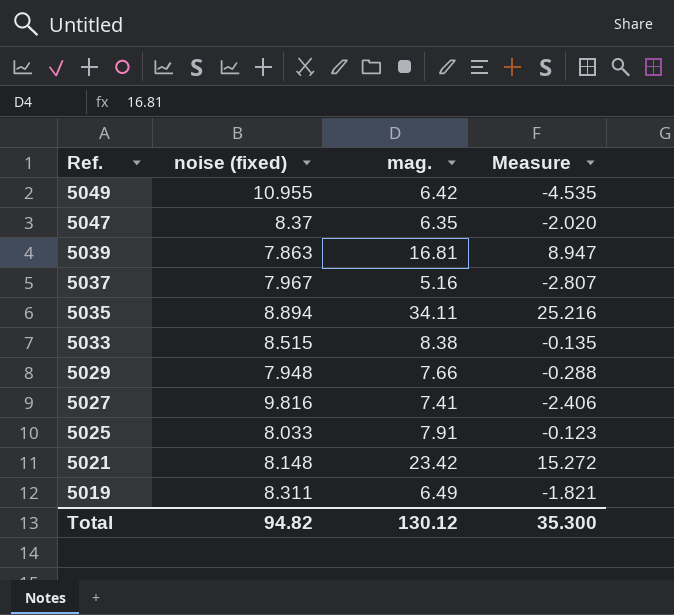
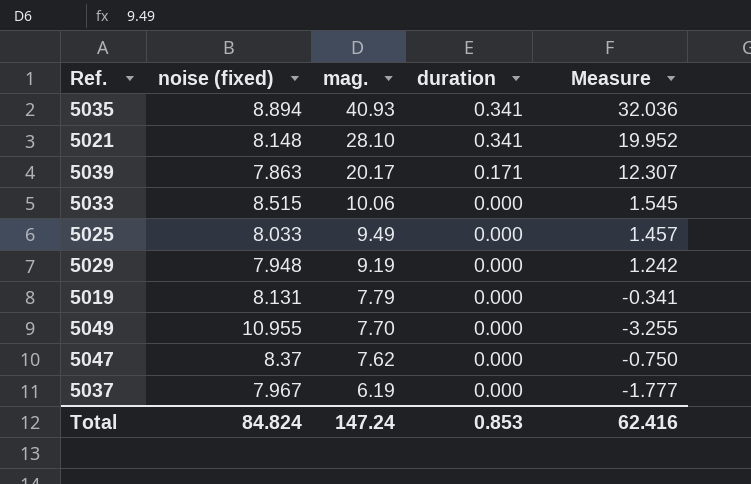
row order: Ref. descending -> mag. descending
column duration | position: none -> 4
row 5027: 9.816 | 7.41 | -2.406 -> none
5035 | mag.: 34.11 -> 40.93
5035 | Measure: 25.216 -> 32.036
5021 | mag.: 23.42 -> 28.10
5021 | Measure: 15.272 -> 19.952
5039 | mag.: 16.81 -> 20.17
5039 | Measure: 8.947 -> 12.307
5033 | mag.: 8.38 -> 10.06
5033 | Measure: -0.135 -> 1.545
5025 | mag.: 7.91 -> 9.49
5025 | Measure: -0.123 -> 1.457
5029 | mag.: 7.66 -> 9.19
5029 | Measure: -0.288 -> 1.242
5019 | noise (fixed): 8.311 -> 8.131
5019 | mag.: 6.49 -> 7.79
5019 | Measure: -1.821 -> -0.341
5049 | mag.: 6.42 -> 7.70
5049 | Measure: -4.535 -> -3.255
5047 | mag.: 6.35 -> 7.62
5047 | Measure: -2.020 -> -0.750
5037 | mag.: 5.16 -> 6.19
5037 | Measure: -2.807 -> -1.777
Total | noise (fixed): 94.82 -> 84.824
Total | mag.: 130.12 -> 147.24
Total | Measure: 35.300 -> 62.416

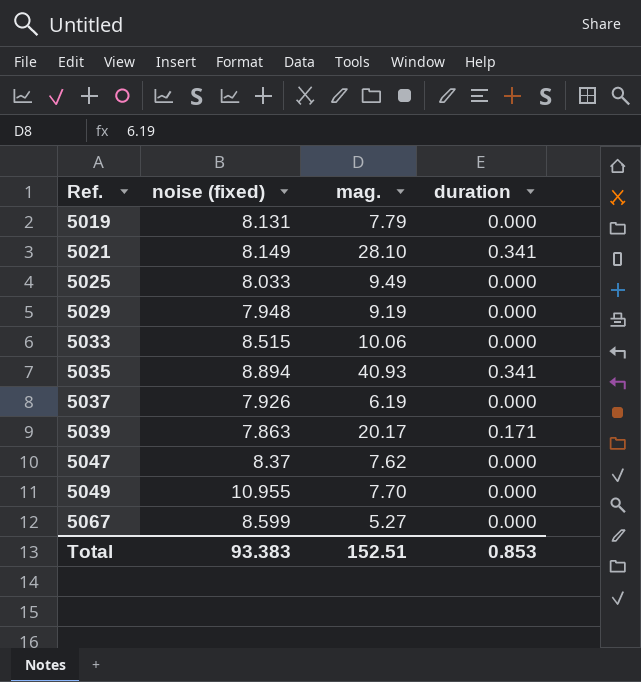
row order: mag. descending -> Ref. ascending
column Measure | formula: [mag.] - [noise (fixed)] -> none
5021 | noise (fixed): 8.148 -> 8.149
5037 | noise (fixed): 7.967 -> 7.926
row 5067: none -> 8.599 | 5.27 | 0.000
Total | noise (fixed): 84.824 -> 93.383
Total | mag.: 147.24 -> 152.51

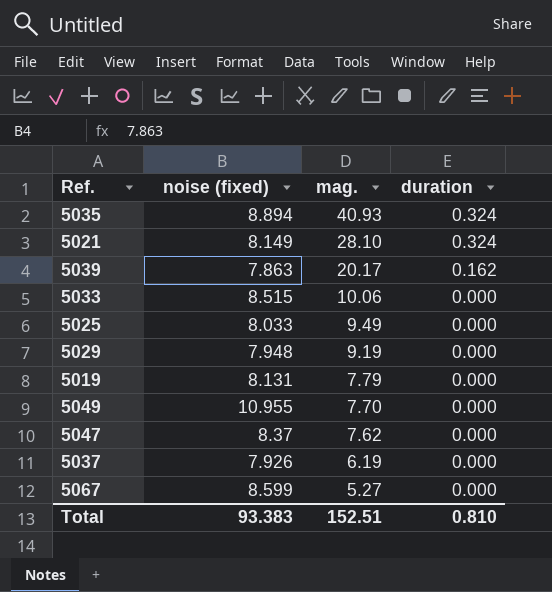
row order: Ref. ascending -> mag. descending
5035 | duration: 0.341 -> 0.324
5021 | duration: 0.341 -> 0.324
5039 | duration: 0.171 -> 0.162
Total | duration: 0.853 -> 0.810

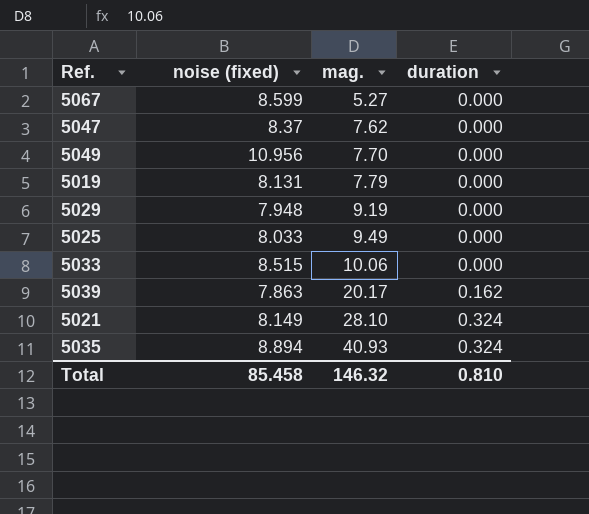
row order: mag. descending -> mag. ascending
row 5037: 7.926 | 6.19 | 0.000 -> none
5049 | noise (fixed): 10.955 -> 10.956
Total | noise (fixed): 93.383 -> 85.458
Total | mag.: 152.51 -> 146.32

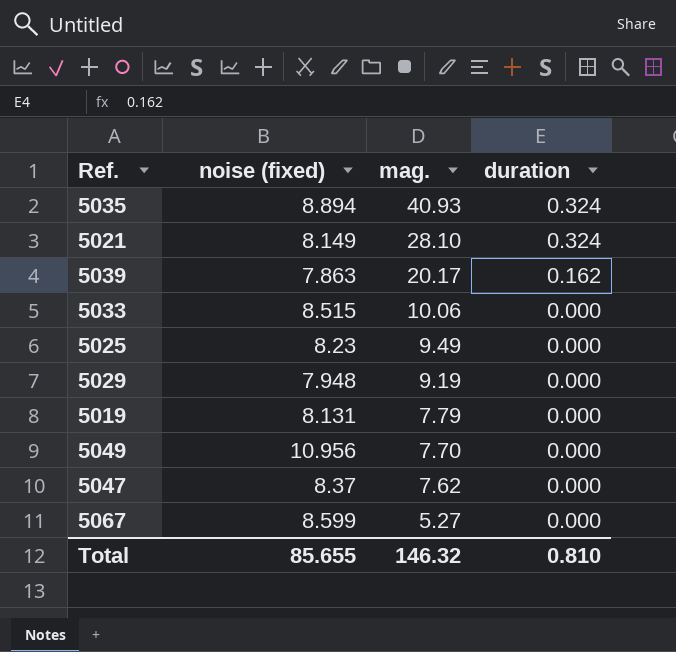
row order: mag. ascending -> mag. descending
5025 | noise (fixed): 8.033 -> 8.23
Total | noise (fixed): 85.458 -> 85.655

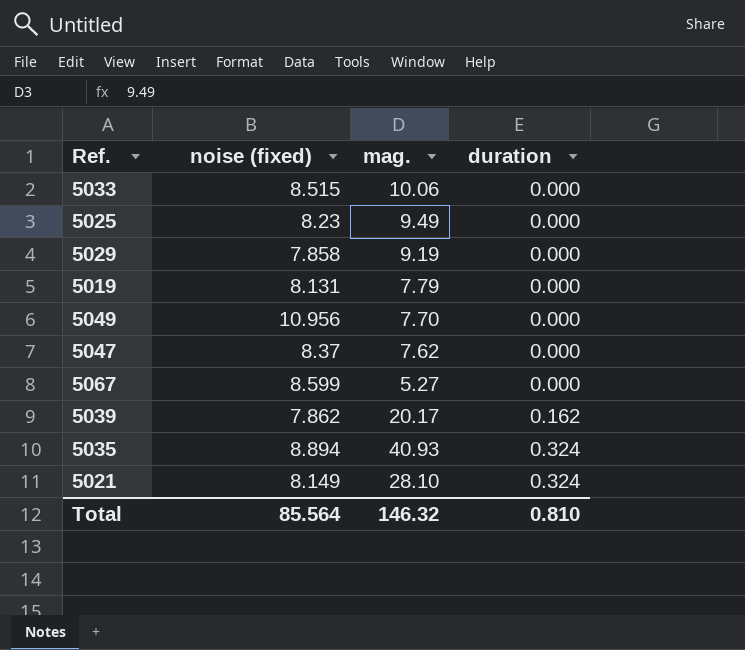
row order: mag. descending -> duration ascending
5029 | noise (fixed): 7.948 -> 7.858
5039 | noise (fixed): 7.863 -> 7.862
Total | noise (fixed): 85.655 -> 85.564

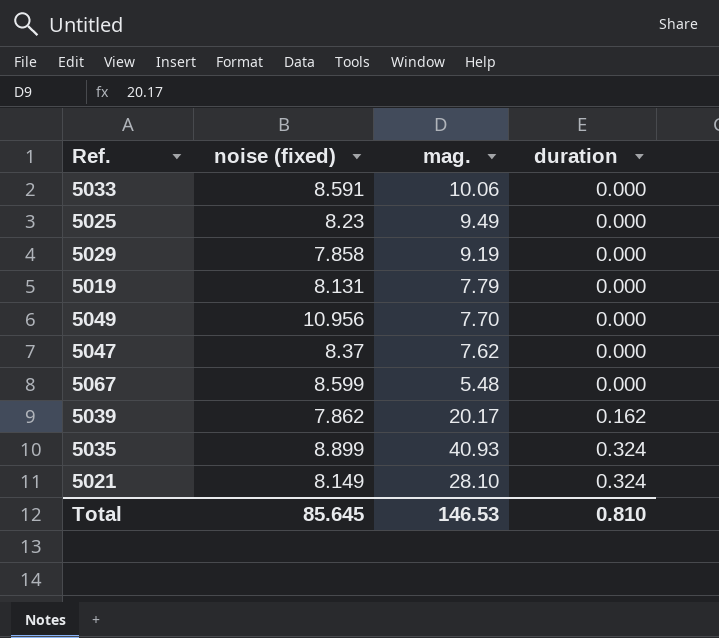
5033 | noise (fixed): 8.515 -> 8.591
5067 | mag.: 5.27 -> 5.48
5035 | noise (fixed): 8.894 -> 8.899
Total | noise (fixed): 85.564 -> 85.645
Total | mag.: 146.32 -> 146.53

